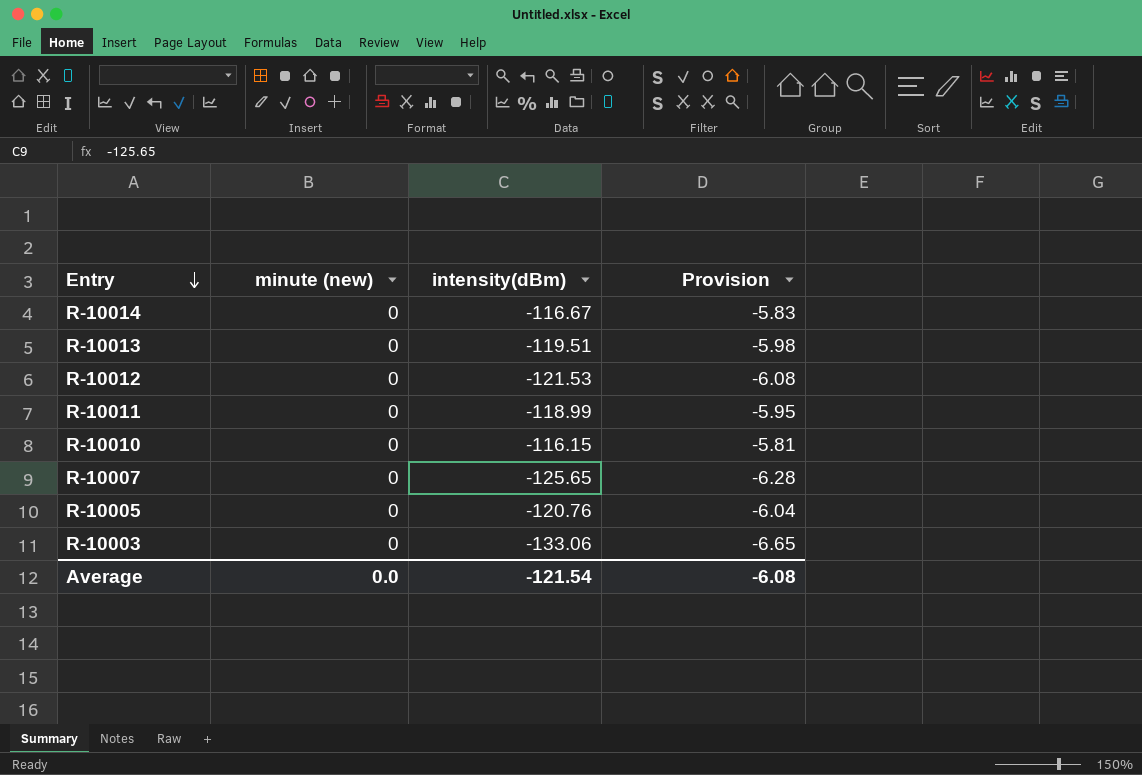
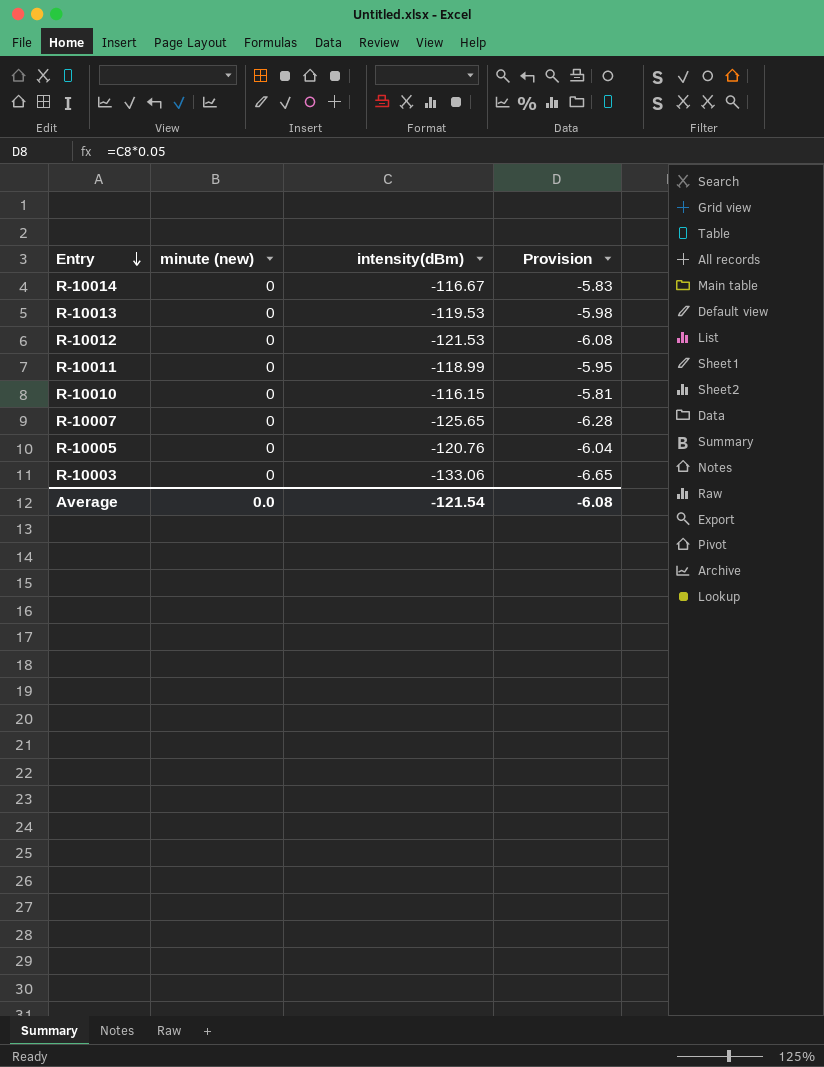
R-10013 | intensity(dBm): -119.51 -> -119.53

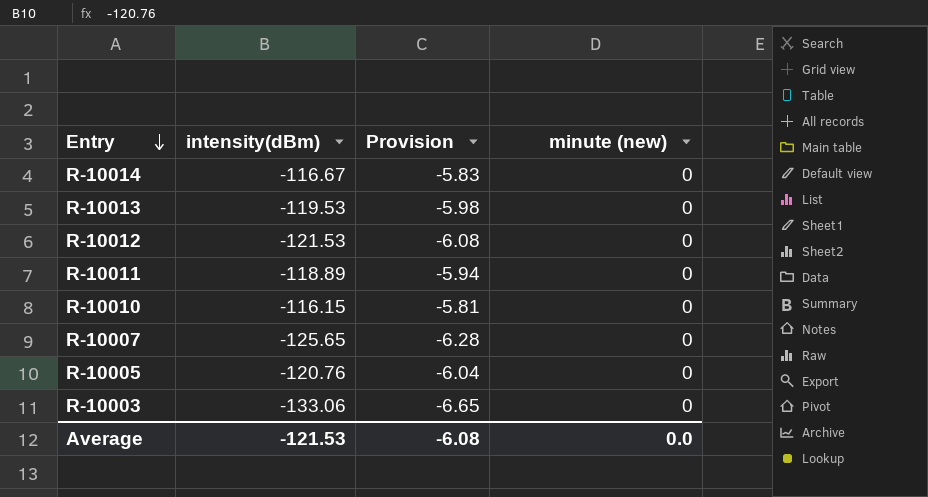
column minute (new) | position: 2 -> 4
R-10011 | intensity(dBm): -118.99 -> -118.89
R-10011 | Provision: -5.95 -> -5.94
Average | intensity(dBm): -121.54 -> -121.53

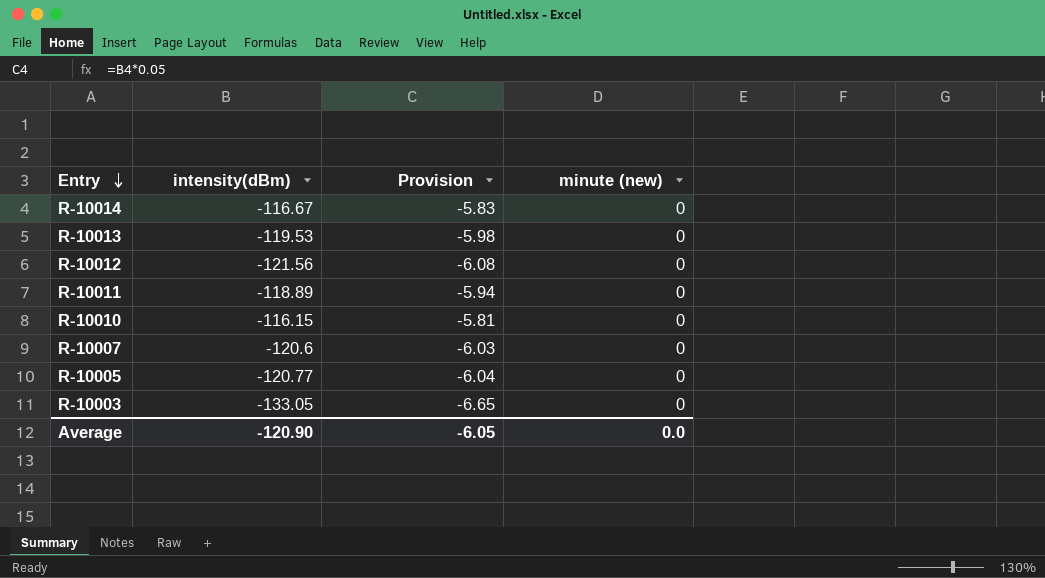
R-10012 | intensity(dBm): -121.53 -> -121.56
R-10007 | intensity(dBm): -125.65 -> -120.6
R-10007 | Provision: -6.28 -> -6.03
R-10005 | intensity(dBm): -120.76 -> -120.77
R-10003 | intensity(dBm): -133.06 -> -133.05
Average | intensity(dBm): -121.53 -> -120.90
Average | Provision: -6.08 -> -6.05

